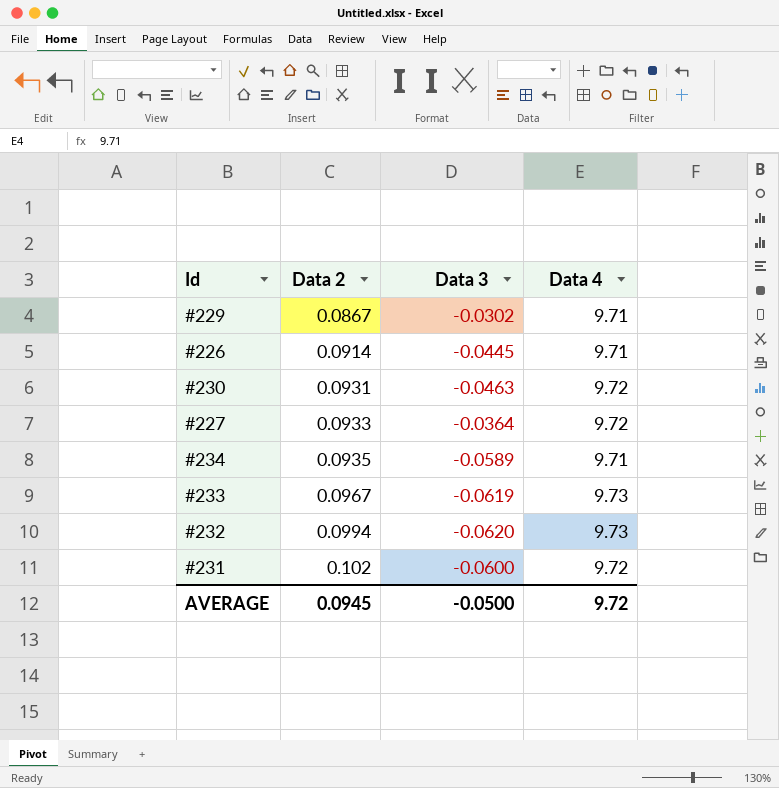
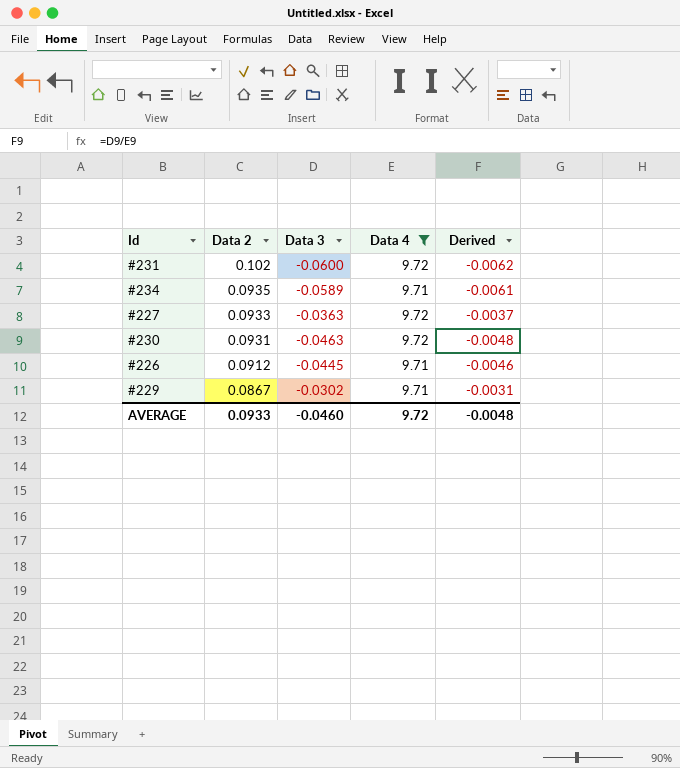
filter: none -> Data 4 != 9.73
row order: Data 2 ascending -> Data 2 descending
column Derived | formula: none -> [Data 3] / [Data 4]
#227 | Data 3: -0.0364 -> -0.0363
#226 | Data 2: 0.0914 -> 0.0912
AVERAGE | Data 2: 0.0945 -> 0.0933
AVERAGE | Data 3: -0.0500 -> -0.0460

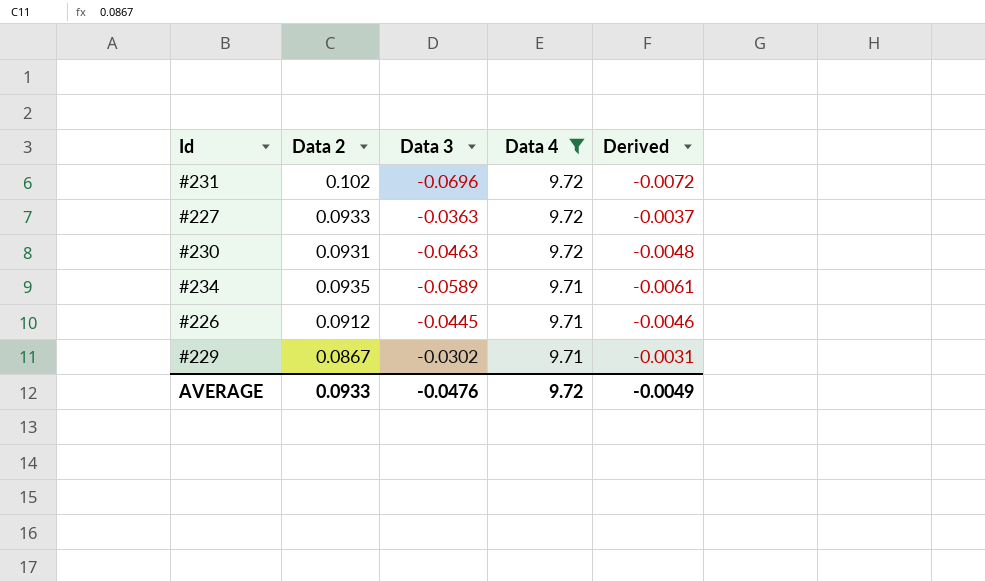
row order: Data 2 descending -> Data 4 descending
#231 | Data 3: -0.0600 -> -0.0696
#231 | Derived: -0.0062 -> -0.0072
AVERAGE | Data 3: -0.0460 -> -0.0476
AVERAGE | Derived: -0.0048 -> -0.0049

